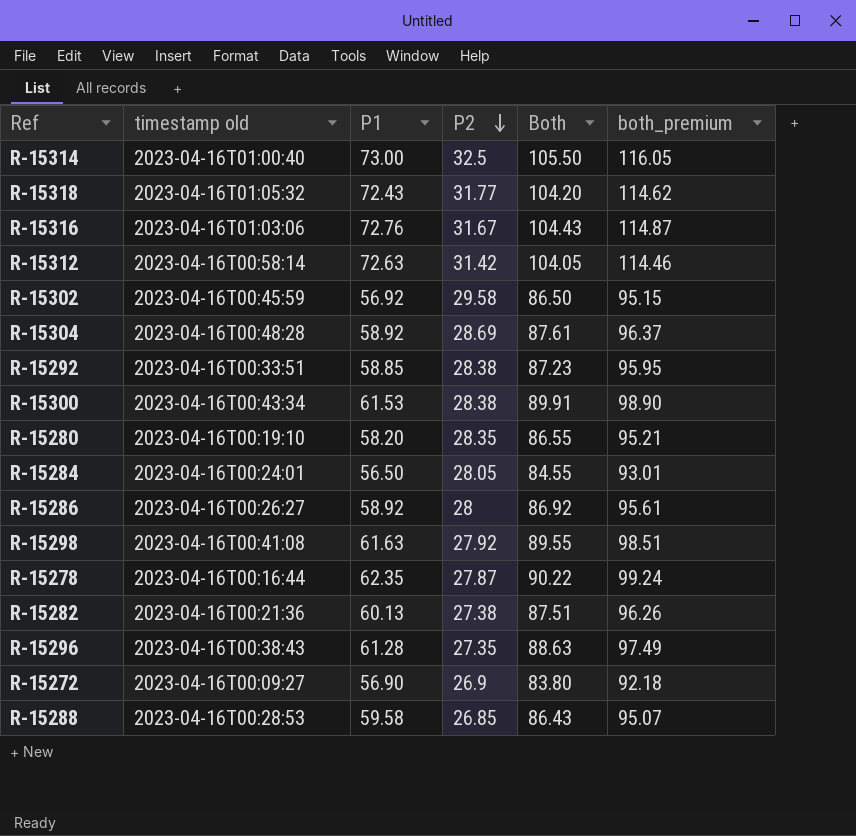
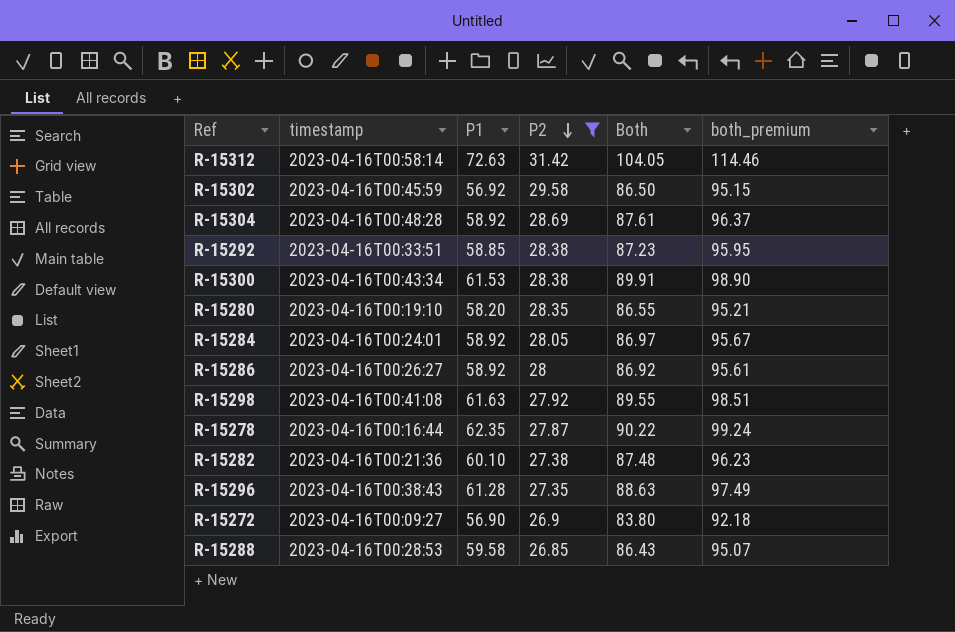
filter: none -> P2 <= 31.42
column name: timestamp old -> timestamp
R-15284 | P1: 56.50 -> 58.92
R-15284 | Both: 84.55 -> 86.97
R-15284 | both_premium: 93.01 -> 95.67
R-15282 | P1: 60.13 -> 60.10
R-15282 | Both: 87.51 -> 87.48
R-15282 | both_premium: 96.26 -> 96.23

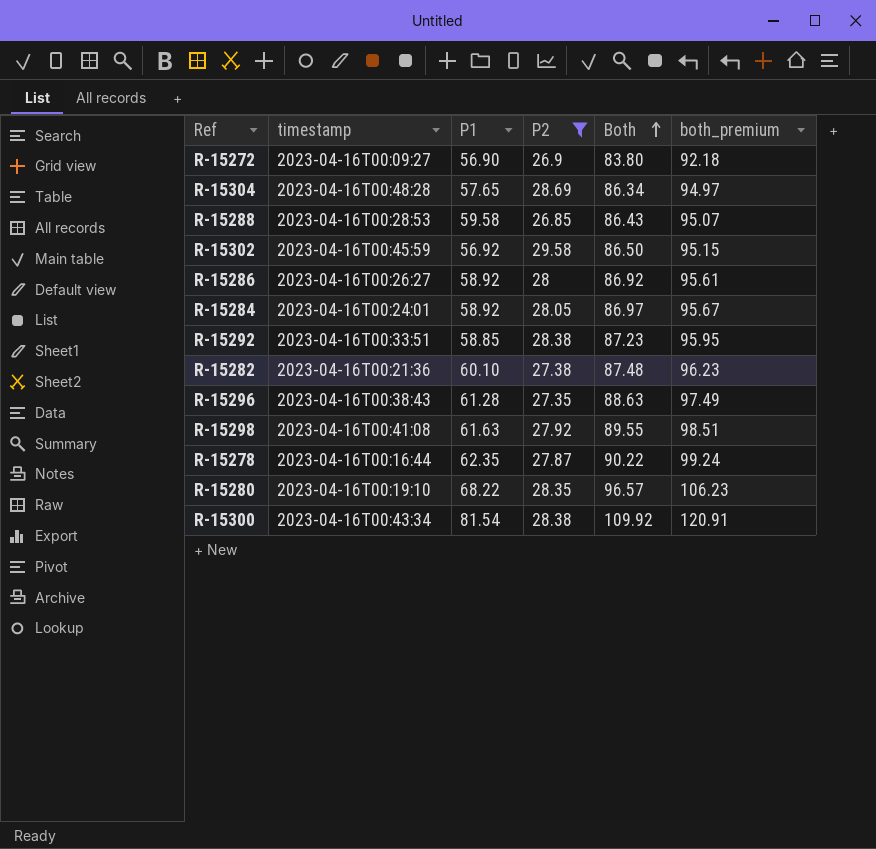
row order: P2 descending -> Both ascending
row R-15312: 2023-04-16T00:58:14 | 72.63 | 31.42 | 104.05 | 114.46 -> none
R-15304 | P1: 58.92 -> 57.65
R-15304 | Both: 87.61 -> 86.34
R-15304 | both_premium: 96.37 -> 94.97
R-15280 | P1: 58.20 -> 68.22
R-15280 | Both: 86.55 -> 96.57
R-15280 | both_premium: 95.21 -> 106.23
R-15300 | P1: 61.53 -> 81.54
R-15300 | Both: 89.91 -> 109.92
R-15300 | both_premium: 98.90 -> 120.91

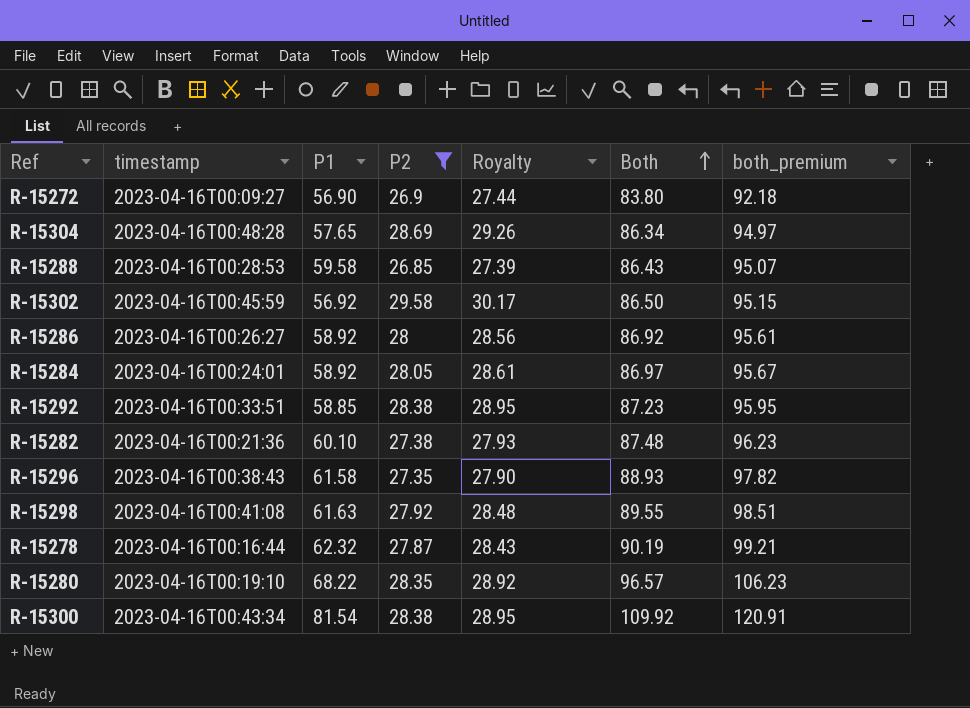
column Royalty | formula: none -> [P2] * 1.02
R-15296 | P1: 61.28 -> 61.58
R-15296 | Both: 88.63 -> 88.93
R-15296 | both_premium: 97.49 -> 97.82
R-15278 | P1: 62.35 -> 62.32
R-15278 | Both: 90.22 -> 90.19
R-15278 | both_premium: 99.24 -> 99.21

